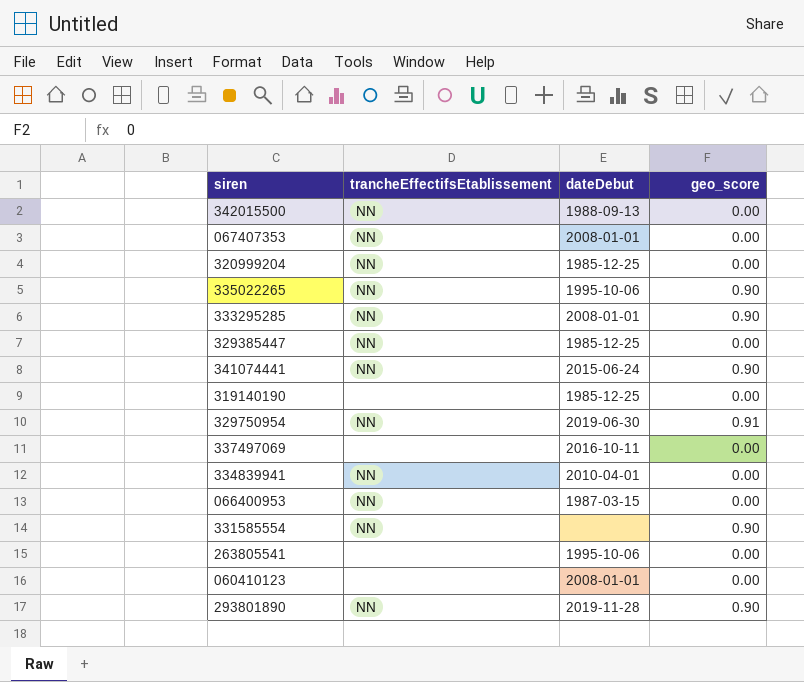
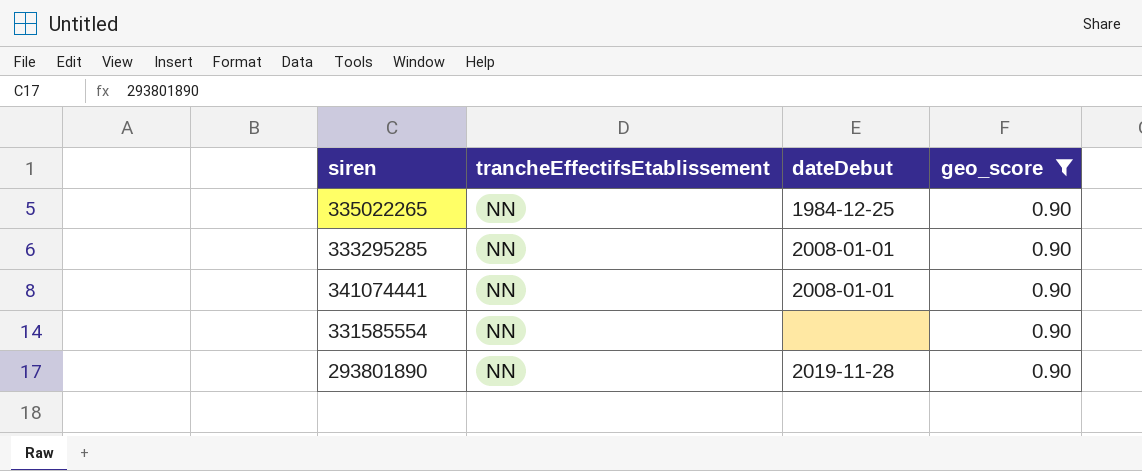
filter: none -> geo_score = 0.90
335022265 | dateDebut: 1995-10-06 -> 1984-12-25
341074441 | dateDebut: 2015-06-24 -> 2008-01-01

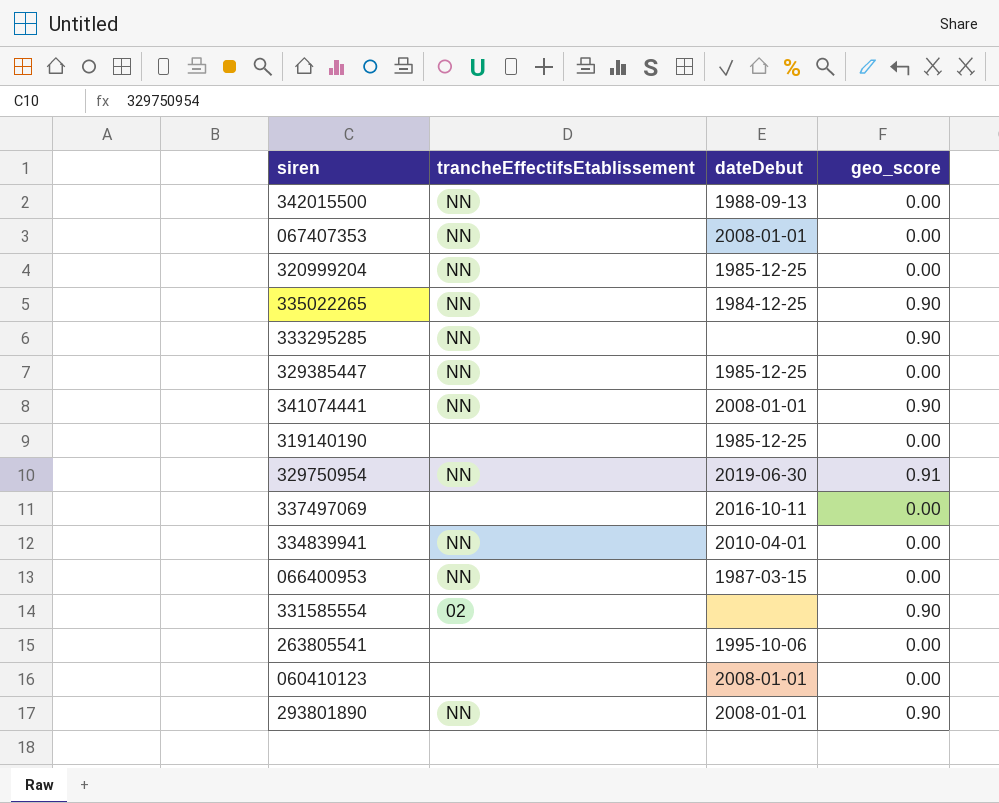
filter: geo_score = 0.90 -> none
333295285 | dateDebut: 2008-01-01 -> none
331585554 | trancheEffectifsEtablissement: NN -> 02
293801890 | dateDebut: 2019-11-28 -> 2008-01-01

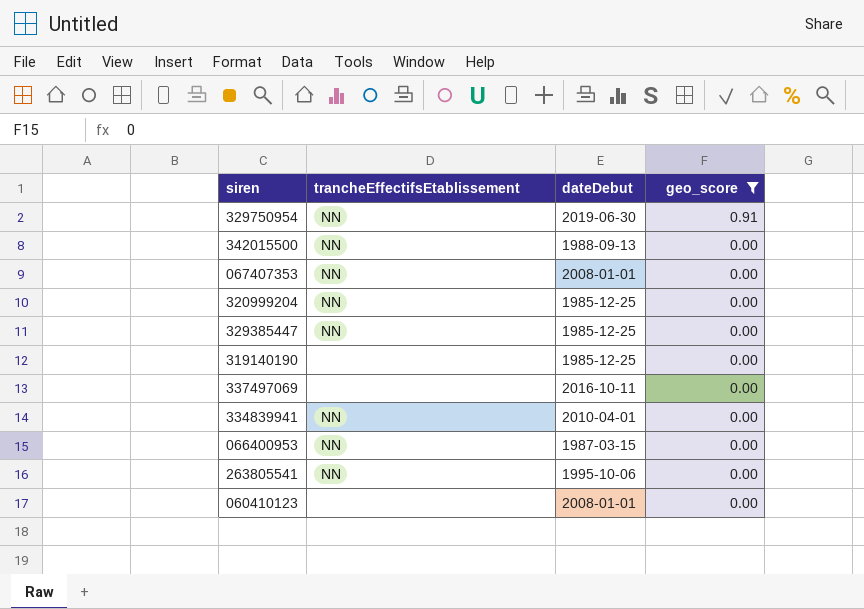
filter: none -> geo_score != 0.90
row order: none -> geo_score descending
263805541 | trancheEffectifsEtablissement: none -> NN

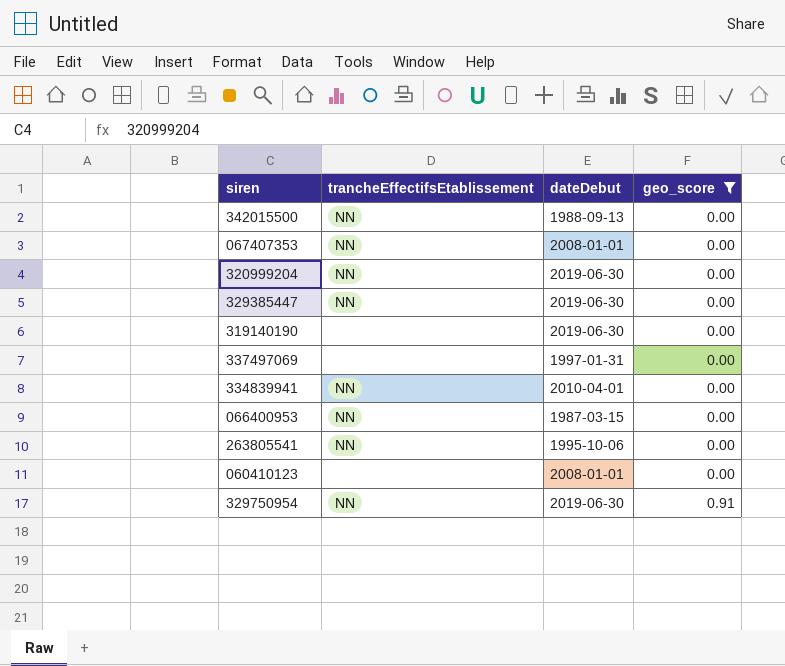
row order: geo_score descending -> geo_score ascending
320999204 | dateDebut: 1985-12-25 -> 2019-06-30
329385447 | dateDebut: 1985-12-25 -> 2019-06-30
319140190 | dateDebut: 1985-12-25 -> 2019-06-30
337497069 | dateDebut: 2016-10-11 -> 1997-01-31

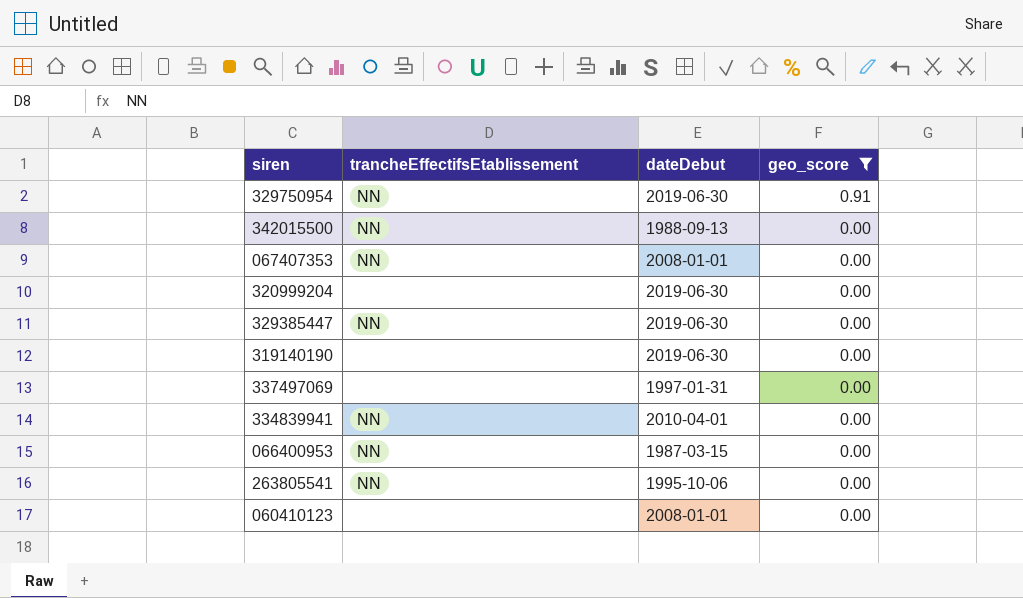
row order: geo_score ascending -> geo_score descending
320999204 | trancheEffectifsEtablissement: NN -> none

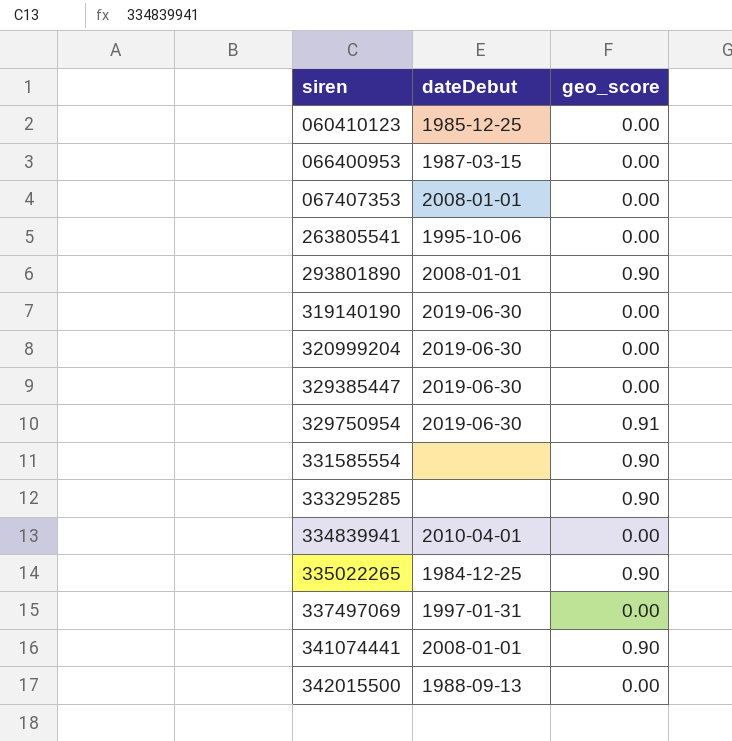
filter: geo_score != 0.90 -> none
row order: geo_score descending -> siren ascending
column trancheEffectifsEtablissement | position: 2 -> none
060410123 | dateDebut: 2008-01-01 -> 1985-12-25

